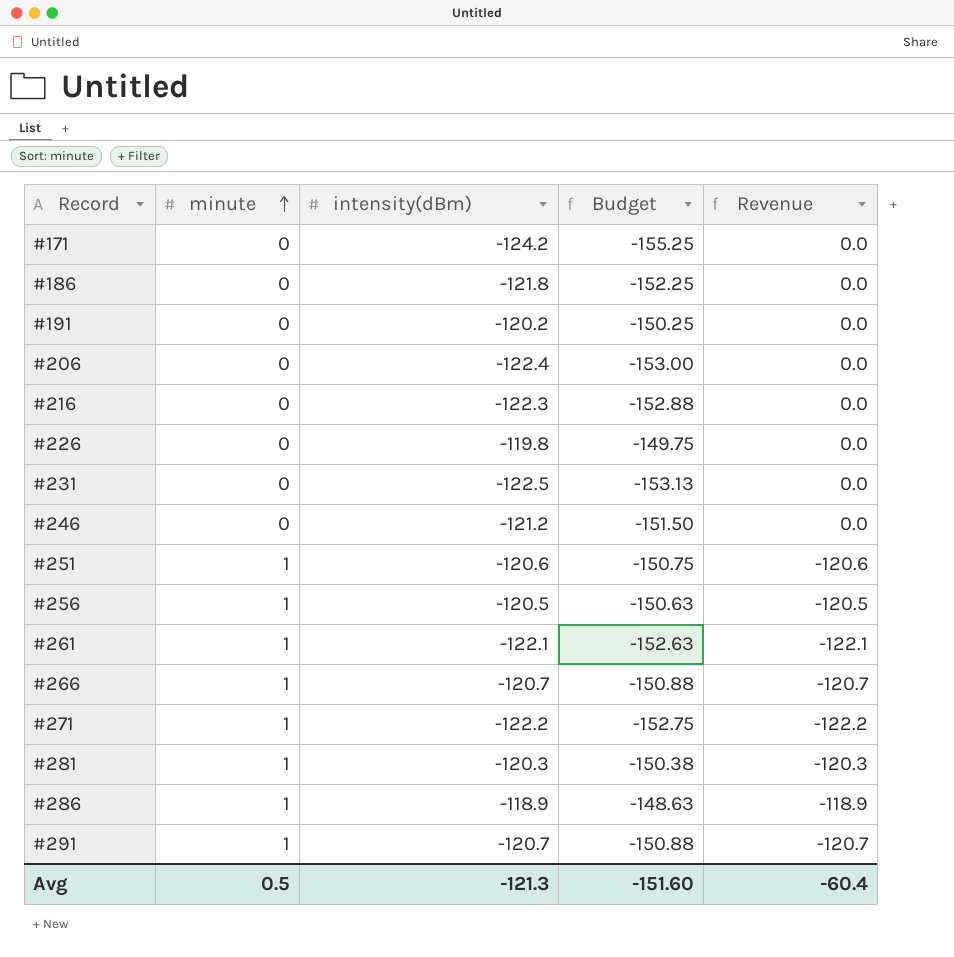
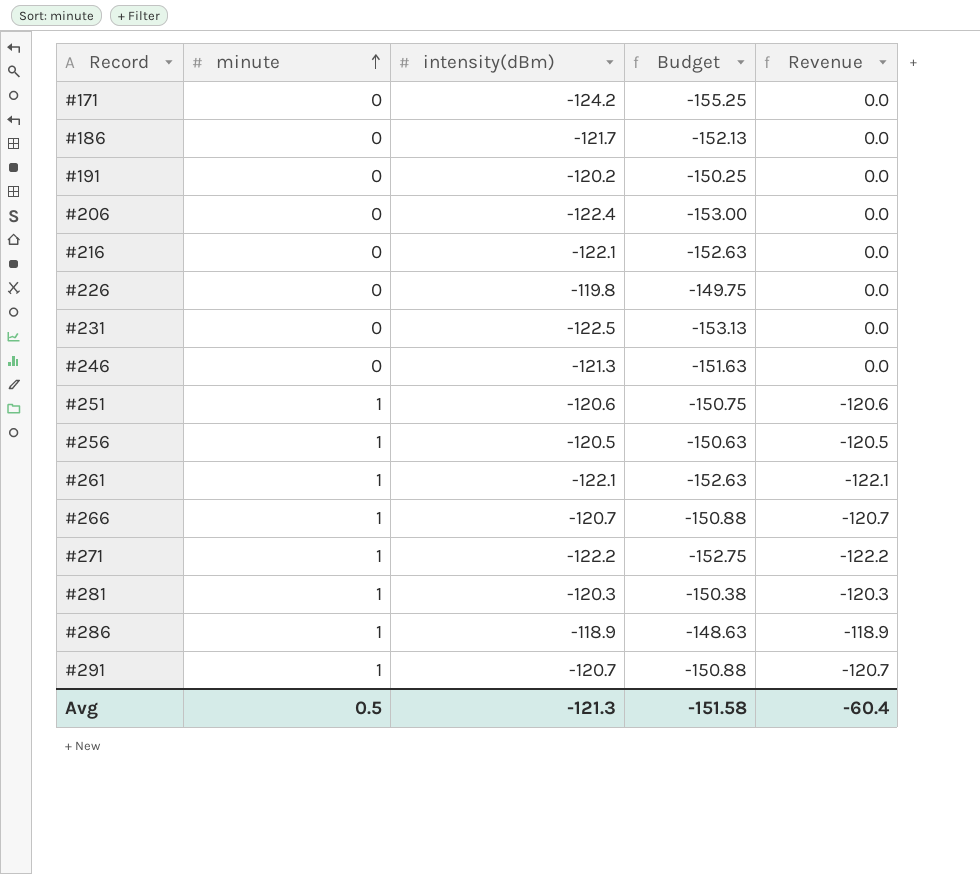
#186 | intensity(dBm): -121.8 -> -121.7
#186 | Budget: -152.25 -> -152.13
#216 | intensity(dBm): -122.3 -> -122.1
#216 | Budget: -152.88 -> -152.63
#246 | intensity(dBm): -121.2 -> -121.3
#246 | Budget: -151.50 -> -151.63
Avg | Budget: -151.60 -> -151.58

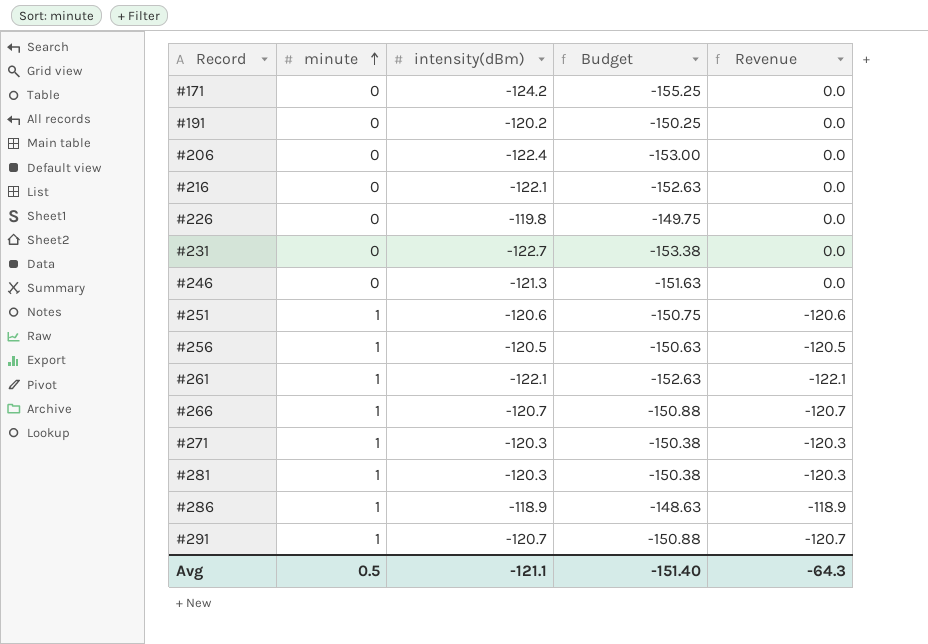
row #186: 0 | -121.7 | -152.13 | 0.0 -> none
#231 | intensity(dBm): -122.5 -> -122.7
#231 | Budget: -153.13 -> -153.38
#271 | intensity(dBm): -122.2 -> -120.3
#271 | Budget: -152.75 -> -150.38
#271 | Revenue: -122.2 -> -120.3
Avg | intensity(dBm): -121.3 -> -121.1
Avg | Budget: -151.58 -> -151.40
Avg | Revenue: -60.4 -> -64.3

